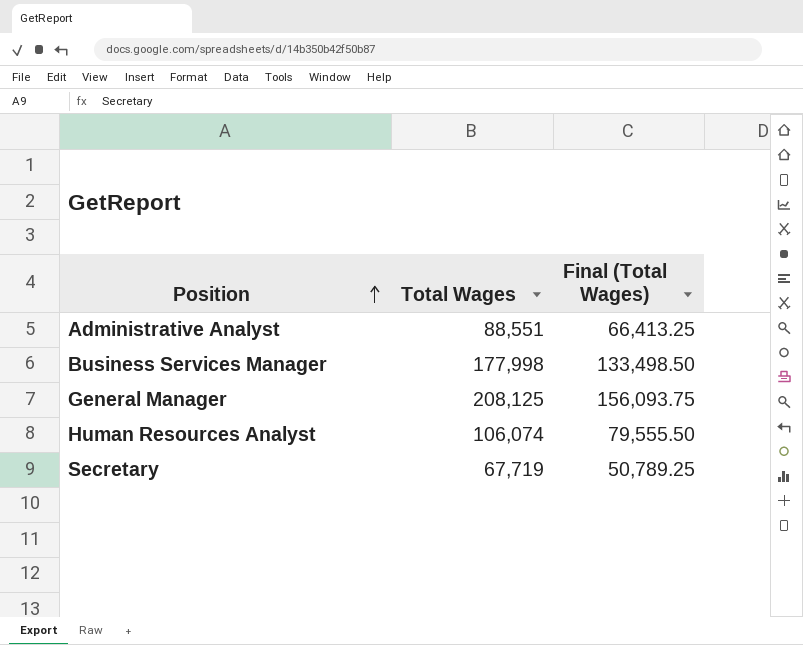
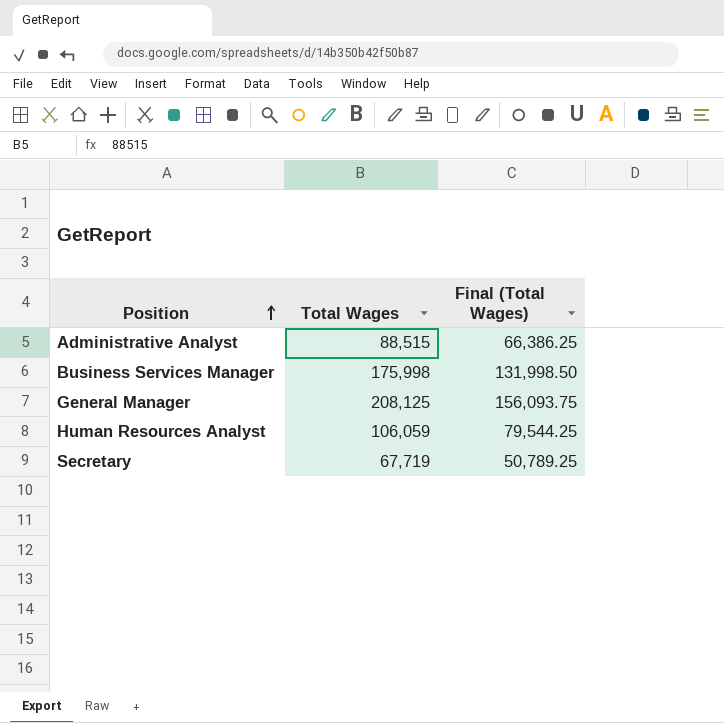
Administrative Analyst | Total Wages: 88,551 -> 88,515
Administrative Analyst | Final (Total Wages): 66,413.25 -> 66,386.25
Business Services Manager | Total Wages: 177,998 -> 175,998
Business Services Manager | Final (Total Wages): 133,498.50 -> 131,998.50
Human Resources Analyst | Total Wages: 106,074 -> 106,059
Human Resources Analyst | Final (Total Wages): 79,555.50 -> 79,544.25

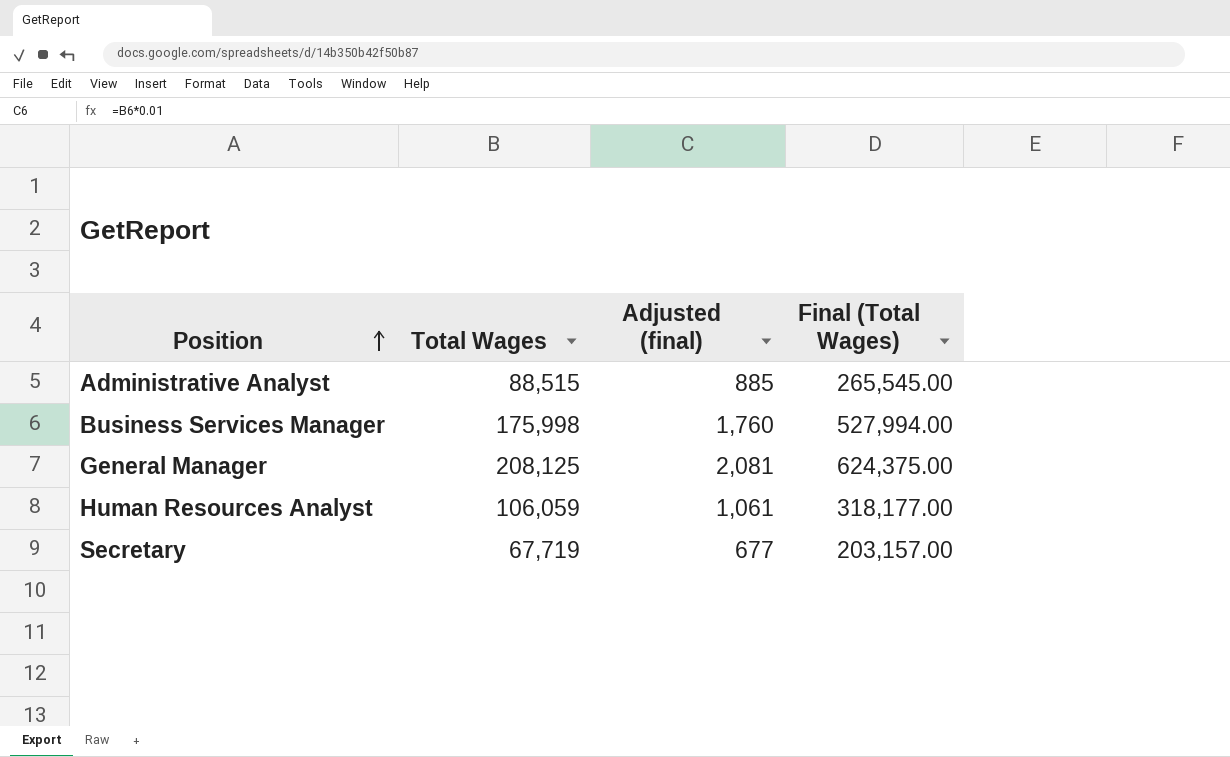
column Adjusted (final) | formula: none -> [Total Wages] * 0.01
column Final (Total Wages) | formula: [Total Wages] * 0.75 -> [Total Wages] * 3

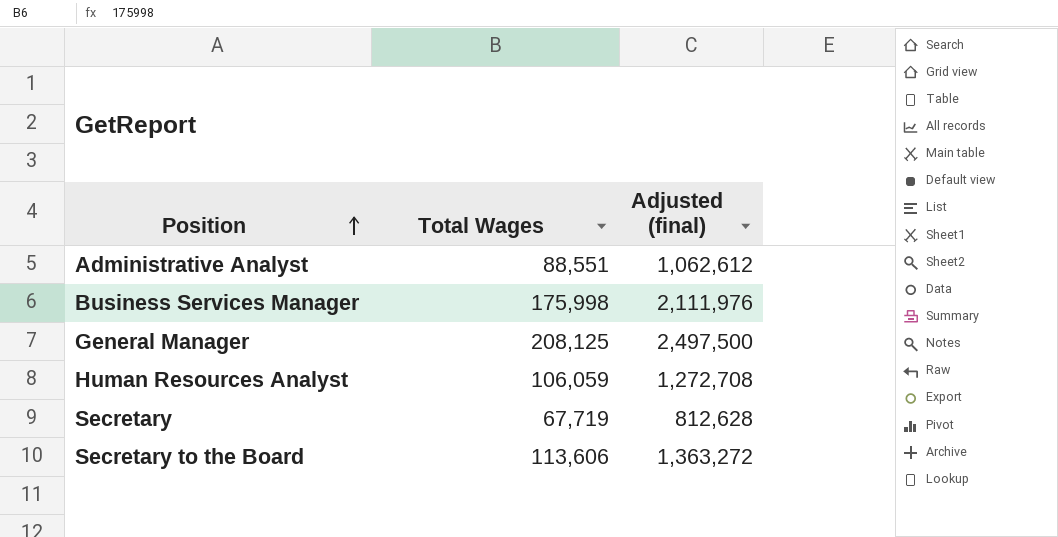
column Final (Total Wages) | formula: [Total Wages] * 3 -> none
column Adjusted (final) | formula: [Total Wages] * 0.01 -> [Total Wages] * 12
Administrative Analyst | Total Wages: 88,515 -> 88,551
row Secretary to the Board: none -> 113,606 | 1,363,272

